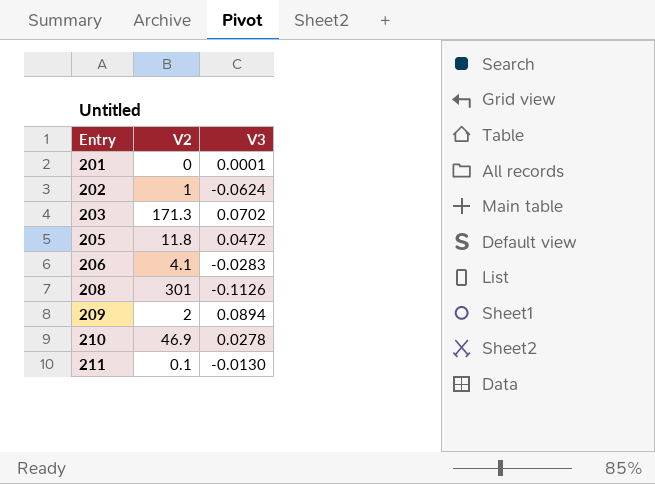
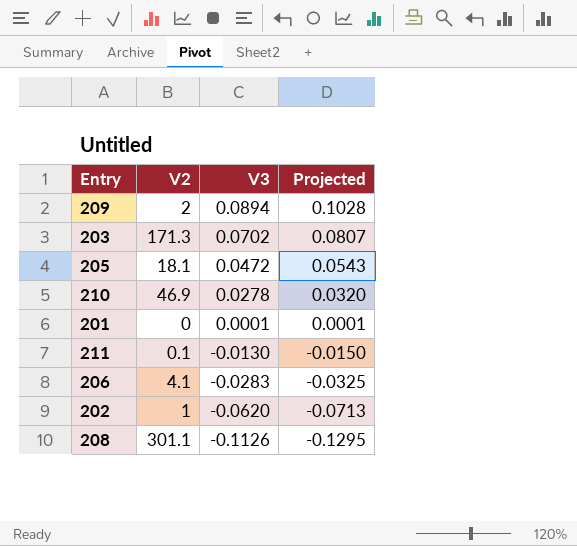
row order: Entry ascending -> V3 descending
column Projected | formula: none -> [V3] * 1.15
205 | V2: 11.8 -> 18.1
202 | V3: -0.0624 -> -0.0620
208 | V2: 301 -> 301.1

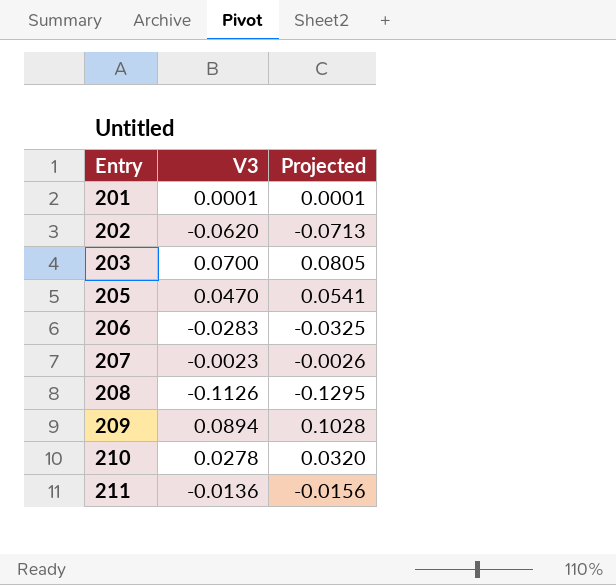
row order: V3 descending -> Entry ascending
column V2 | position: 2 -> none
203 | V3: 0.0702 -> 0.0700
203 | Projected: 0.0807 -> 0.0805
205 | V3: 0.0472 -> 0.0470
205 | Projected: 0.0543 -> 0.0541
row 207: none -> -0.0023 | -0.0026
211 | V3: -0.0130 -> -0.0136
211 | Projected: -0.0150 -> -0.0156

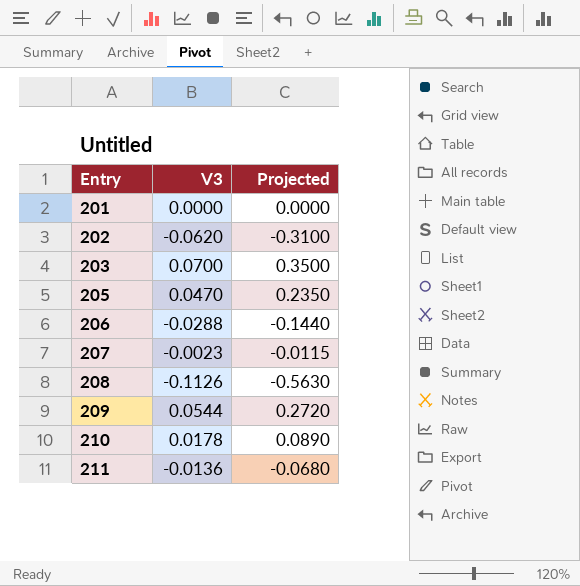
column Projected | formula: [V3] * 1.15 -> [V3] * 5
201 | V3: 0.0001 -> 0.0000
206 | V3: -0.0283 -> -0.0288
209 | V3: 0.0894 -> 0.0544
210 | V3: 0.0278 -> 0.0178

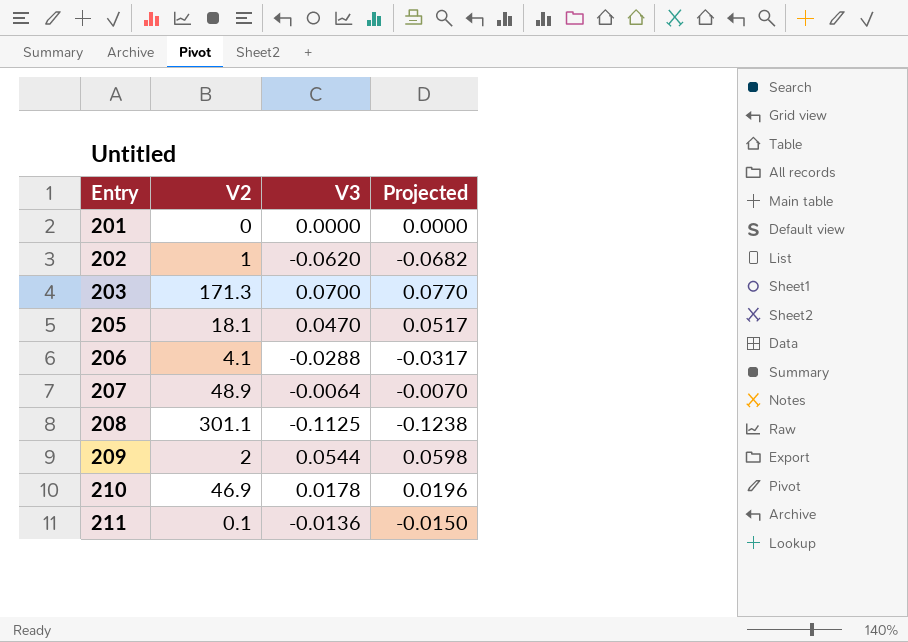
column V2 | position: none -> 2
column Projected | formula: [V3] * 5 -> [V3] * 1.1
207 | V3: -0.0023 -> -0.0064
208 | V3: -0.1126 -> -0.1125

